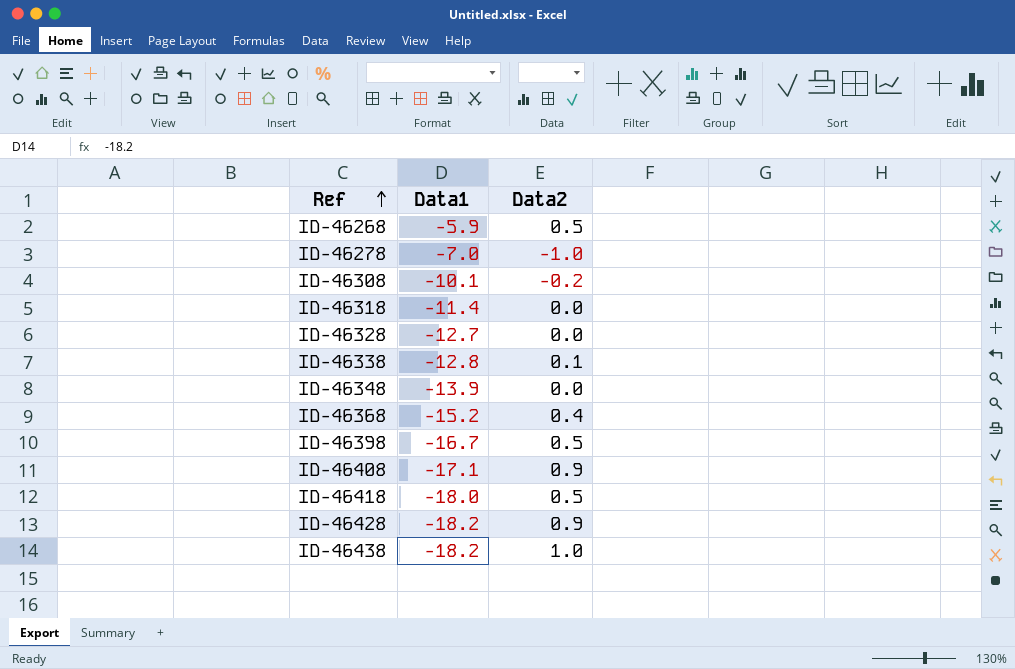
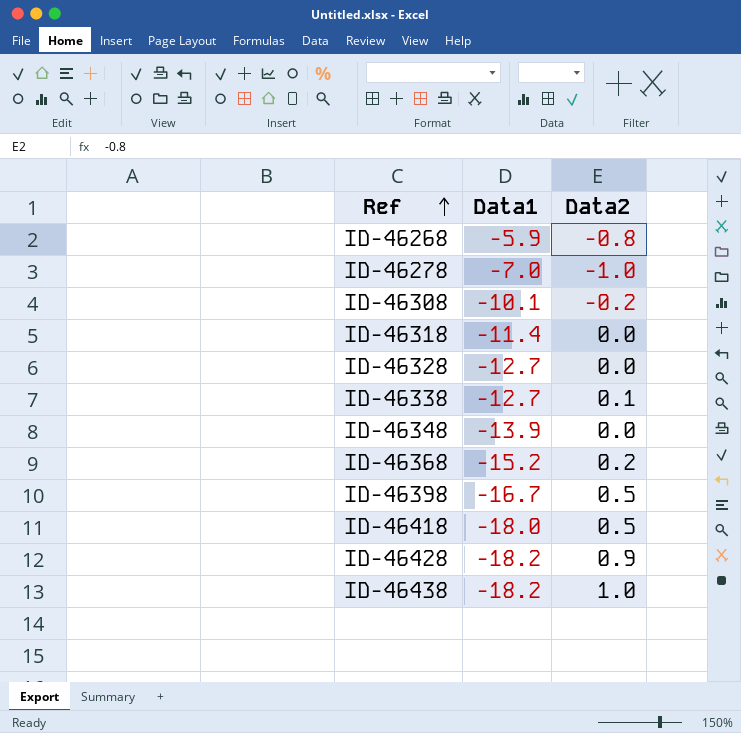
row ID-46408: -17.1 | 0.9 -> none
ID-46268 | Data2: 0.5 -> -0.8
ID-46338 | Data1: -12.8 -> -12.7
ID-46368 | Data2: 0.4 -> 0.2

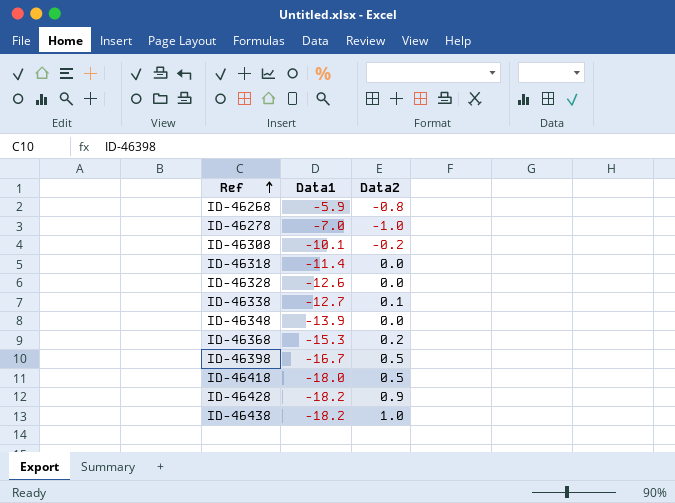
ID-46328 | Data1: -12.7 -> -12.6
ID-46368 | Data1: -15.2 -> -15.3

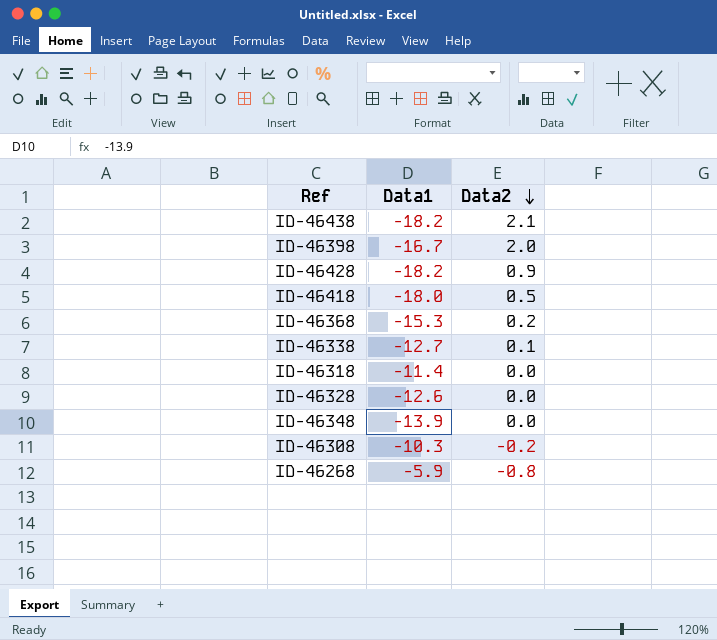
row order: Ref ascending -> Data2 descending
row ID-46278: -7.0 | -1.0 -> none
ID-46438 | Data2: 1.0 -> 2.1
ID-46398 | Data2: 0.5 -> 2.0
ID-46308 | Data1: -10.1 -> -10.3

